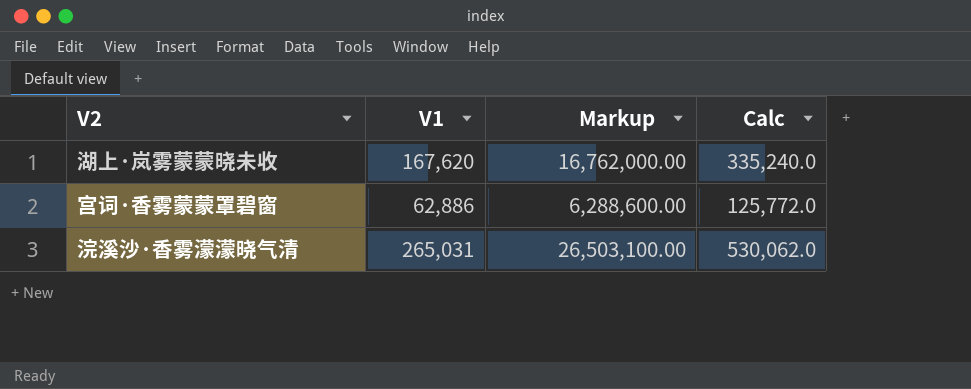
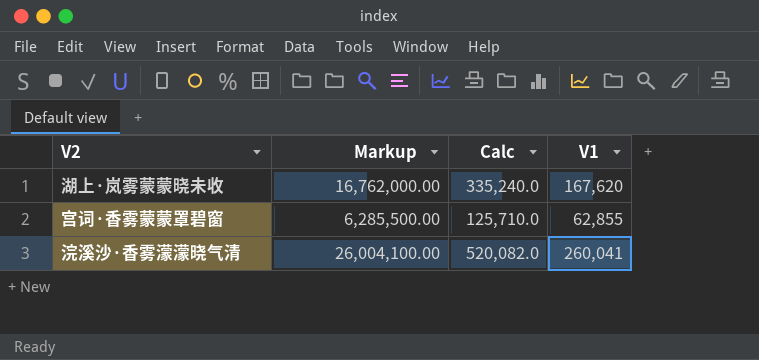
column V1 | position: 2 -> 4
宫词·香雾蒙蒙罩碧窗 | Markup: 6,288,600.00 -> 6,285,500.00
宫词·香雾蒙蒙罩碧窗 | Calc: 125,772.0 -> 125,710.0
宫词·香雾蒙蒙罩碧窗 | V1: 62,886 -> 62,855
浣溪沙·香雾濛濛晓气清 | Markup: 26,503,100.00 -> 26,004,100.00
浣溪沙·香雾濛濛晓气清 | Calc: 530,062.0 -> 520,082.0
浣溪沙·香雾濛濛晓气清 | V1: 265,031 -> 260,041

